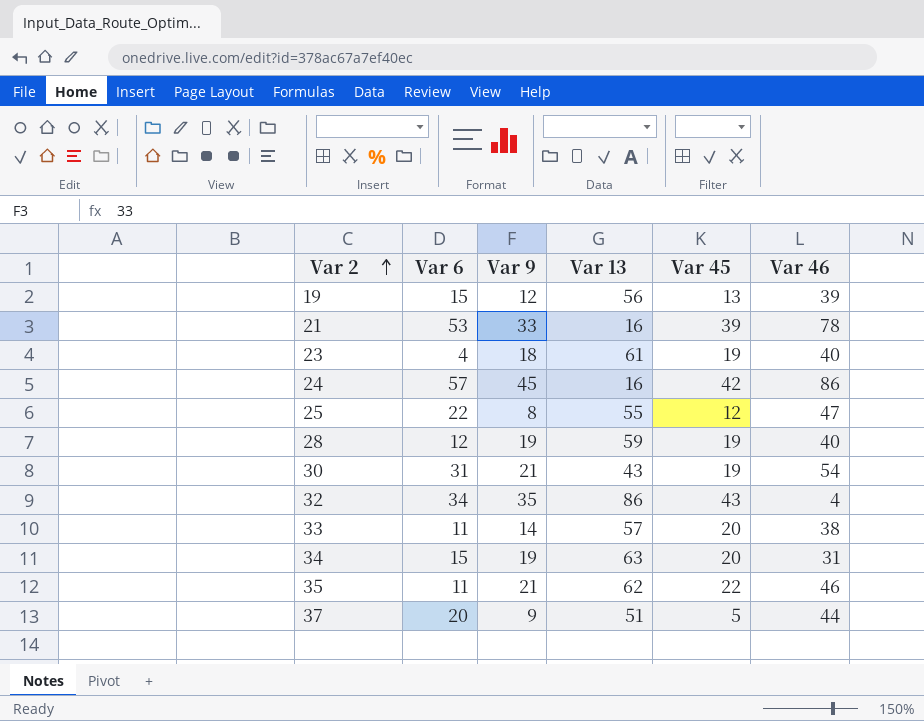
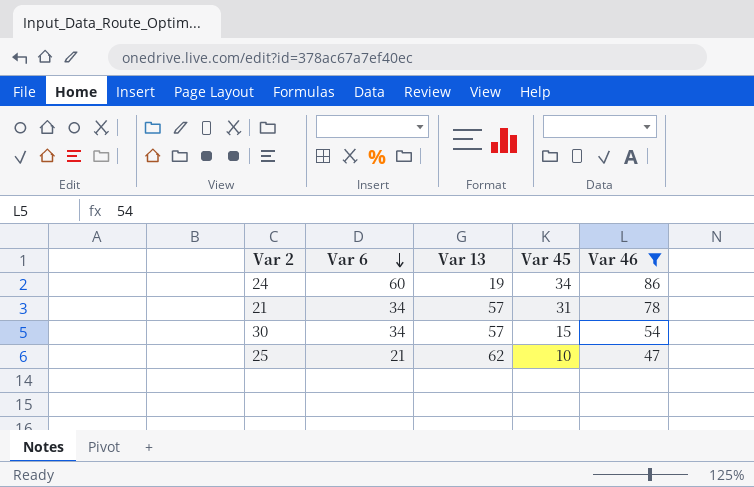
filter: none -> Var 46 >= 47
row order: Var 2 ascending -> Var 6 descending
column Var 9 | position: 3 -> none
24 | Var 6: 57 -> 60
24 | Var 13: 16 -> 19
24 | Var 45: 42 -> 34
21 | Var 6: 53 -> 34
21 | Var 13: 16 -> 57
21 | Var 45: 39 -> 31
30 | Var 6: 31 -> 34
30 | Var 13: 43 -> 57
30 | Var 45: 19 -> 15
25 | Var 6: 22 -> 21
25 | Var 13: 55 -> 62
25 | Var 45: 12 -> 10

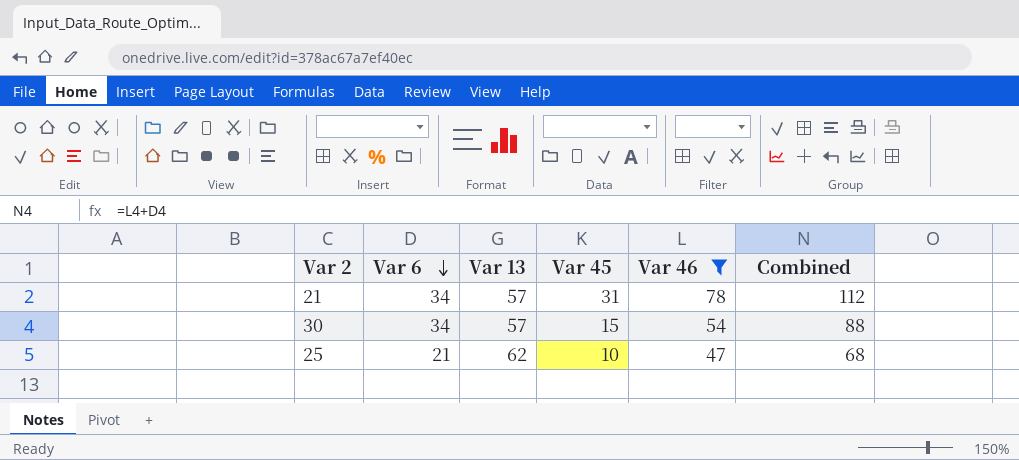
column Combined | formula: none -> [Var 6] + [Var 46]
row 24: 60 | 19 | 34 | 86 -> none

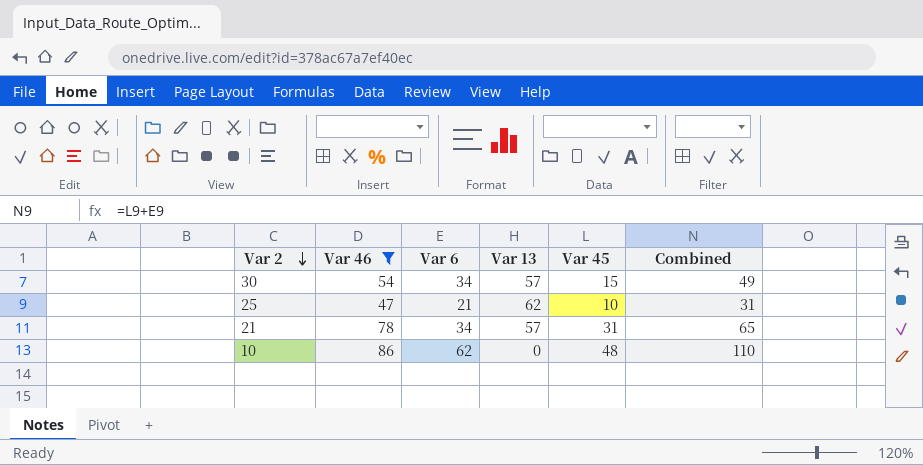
row order: Var 6 descending -> Var 2 descending
column Var 46 | position: 5 -> 2
column Combined | formula: [Var 6] + [Var 46] -> [Var 6] + [Var 45]
row 10: none -> 86 | 62 | 0 | 48 | 110

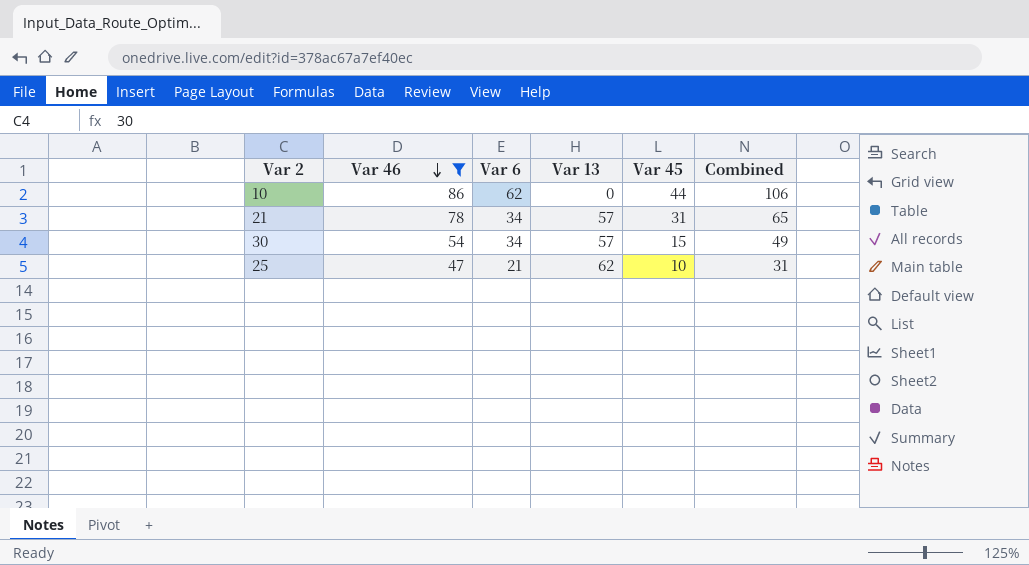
row order: Var 2 descending -> Var 46 descending
10 | Var 45: 48 -> 44
10 | Combined: 110 -> 106

